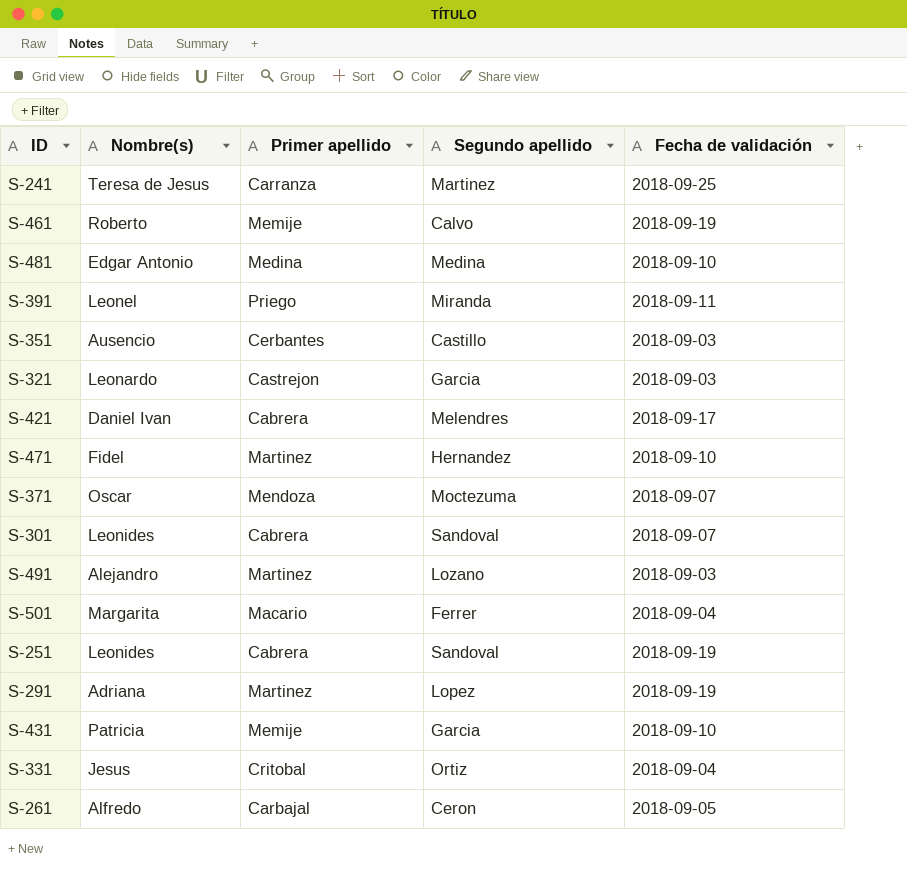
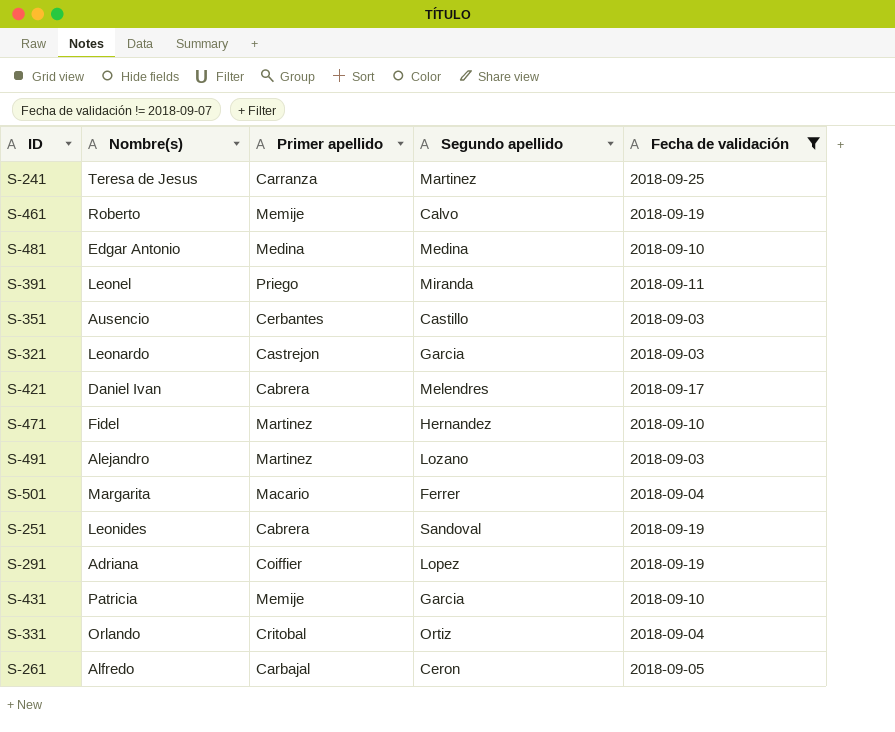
filter: none -> Fecha de validación != 2018-09-07
S-291 | Primer apellido: Martinez -> Coiffier
S-331 | Nombre(s): Jesus -> Orlando

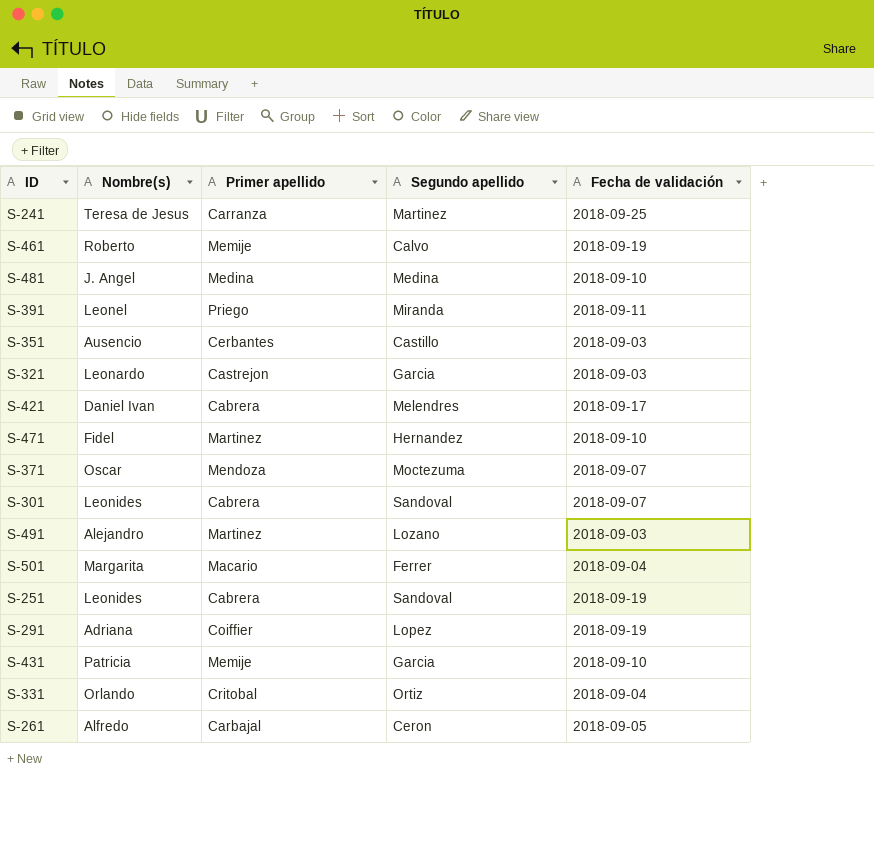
filter: Fecha de validación != 2018-09-07 -> none
S-481 | Nombre(s): Edgar Antonio -> J. Angel

